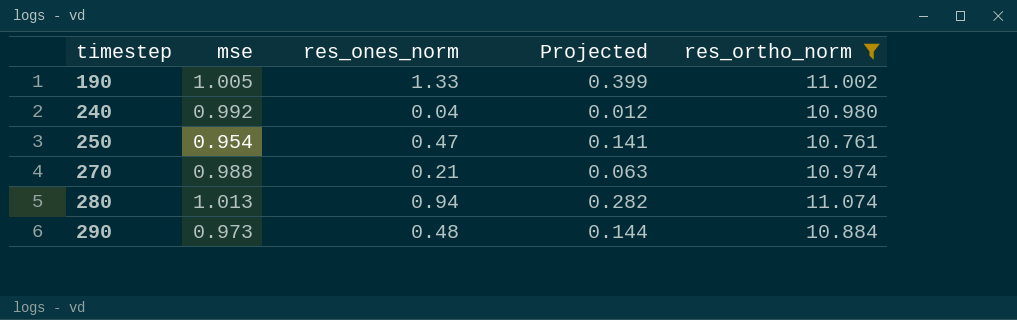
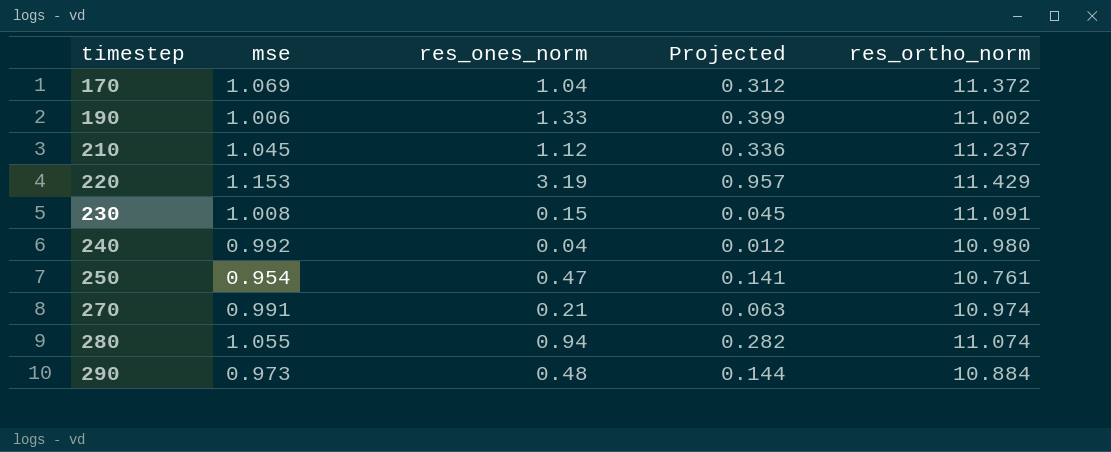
filter: res_ortho_norm <= 11.074 -> none
190 | mse: 1.005 -> 1.006
270 | mse: 0.988 -> 0.991
280 | mse: 1.013 -> 1.055

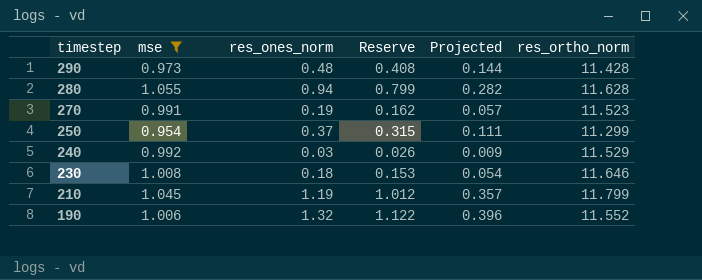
filter: none -> mse <= 1.055
row order: timestep ascending -> timestep descending
column Reserve | formula: none -> [res_ones_norm] * 0.85
290 | res_ortho_norm: 10.884 -> 11.428
280 | res_ortho_norm: 11.074 -> 11.628
270 | res_ones_norm: 0.21 -> 0.19
270 | Projected: 0.063 -> 0.057
270 | res_ortho_norm: 10.974 -> 11.523
250 | res_ones_norm: 0.47 -> 0.37
250 | Projected: 0.141 -> 0.111
250 | res_ortho_norm: 10.761 -> 11.299
240 | res_ones_norm: 0.04 -> 0.03
240 | Projected: 0.012 -> 0.009
240 | res_ortho_norm: 10.980 -> 11.529
230 | res_ones_norm: 0.15 -> 0.18
230 | Projected: 0.045 -> 0.054
230 | res_ortho_norm: 11.091 -> 11.646
210 | res_ones_norm: 1.12 -> 1.19
210 | Projected: 0.336 -> 0.357
210 | res_ortho_norm: 11.237 -> 11.799
190 | res_ones_norm: 1.33 -> 1.32
190 | Projected: 0.399 -> 0.396
190 | res_ortho_norm: 11.002 -> 11.552

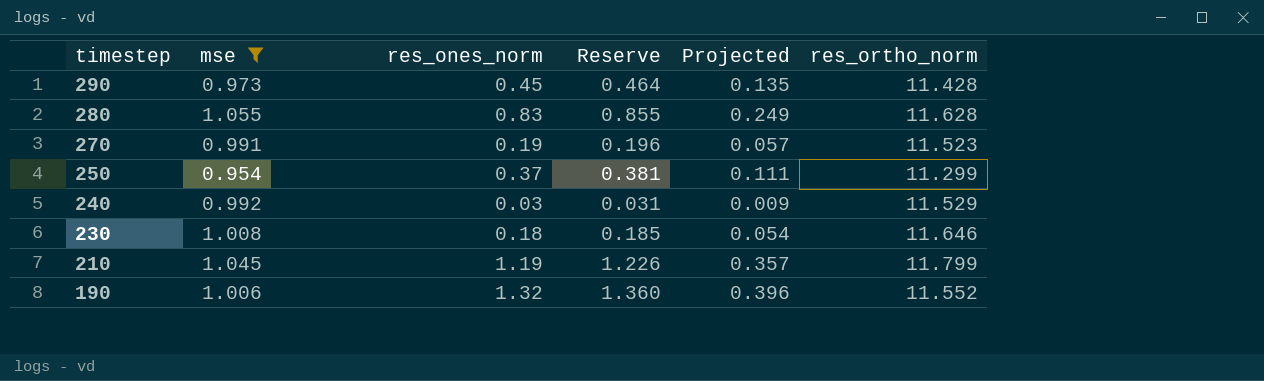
column Reserve | formula: [res_ones_norm] * 0.85 -> [res_ones_norm] * 1.03
290 | res_ones_norm: 0.48 -> 0.45
290 | Projected: 0.144 -> 0.135
280 | res_ones_norm: 0.94 -> 0.83
280 | Projected: 0.282 -> 0.249

